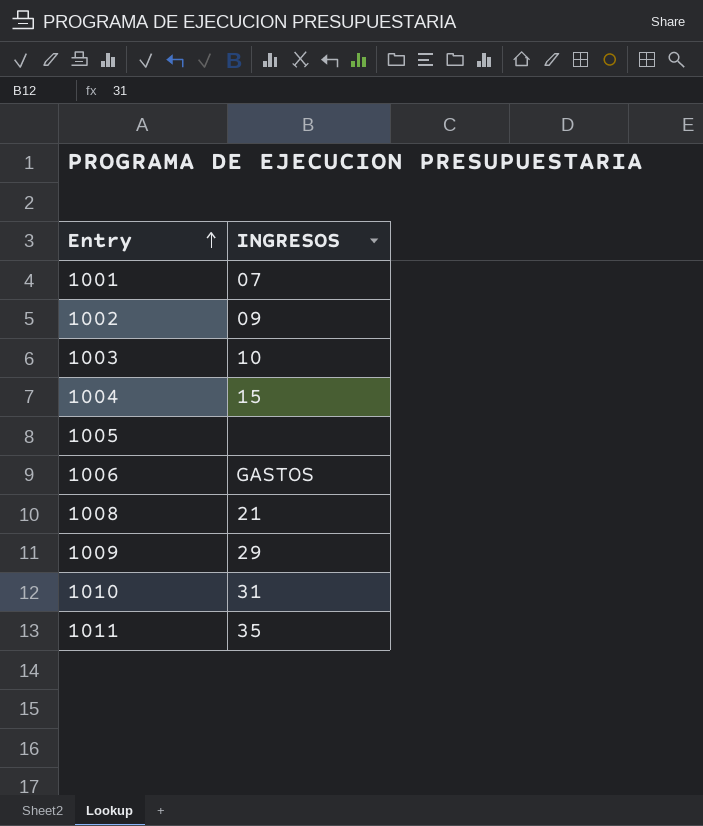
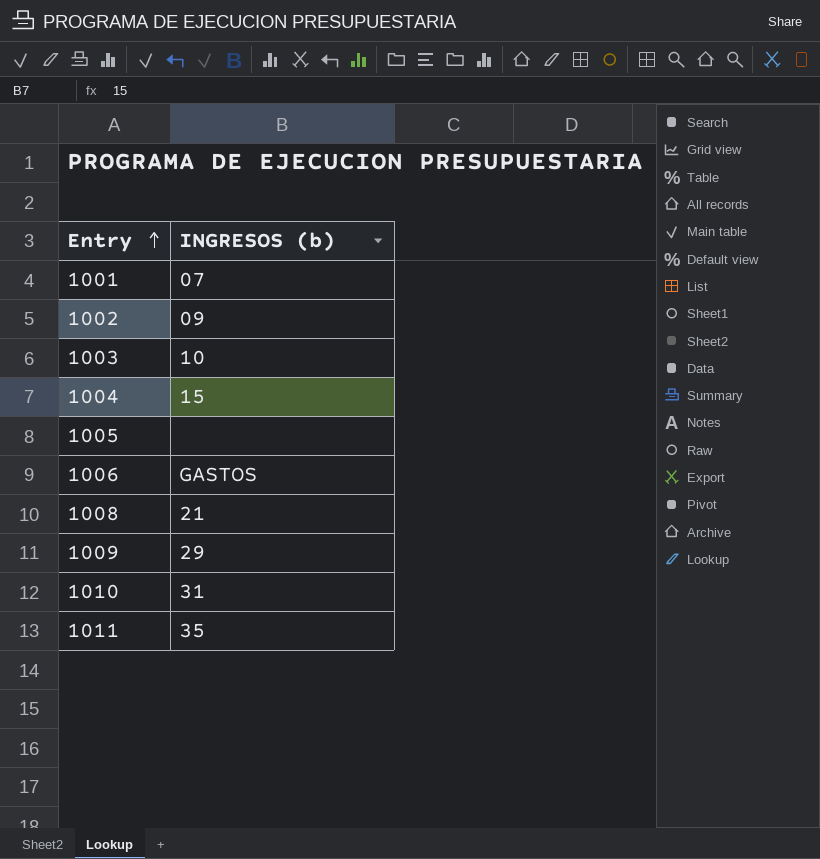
column name: INGRESOS -> INGRESOS (b)

